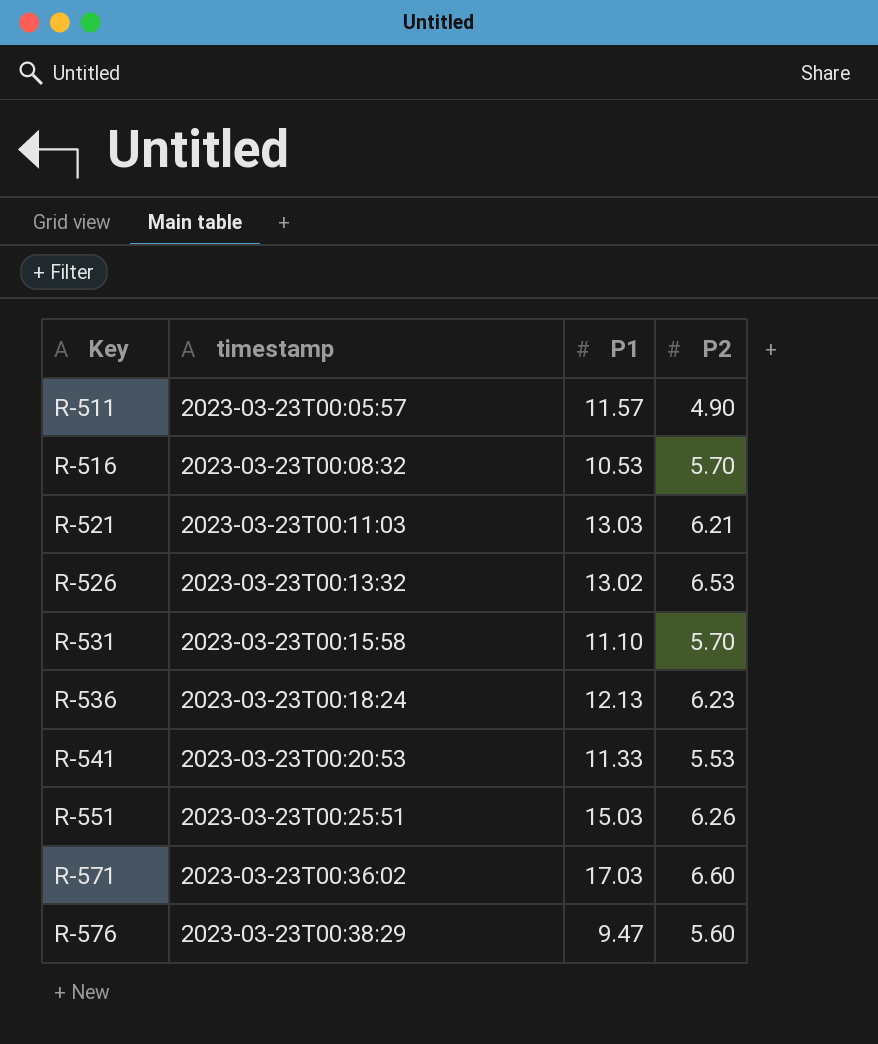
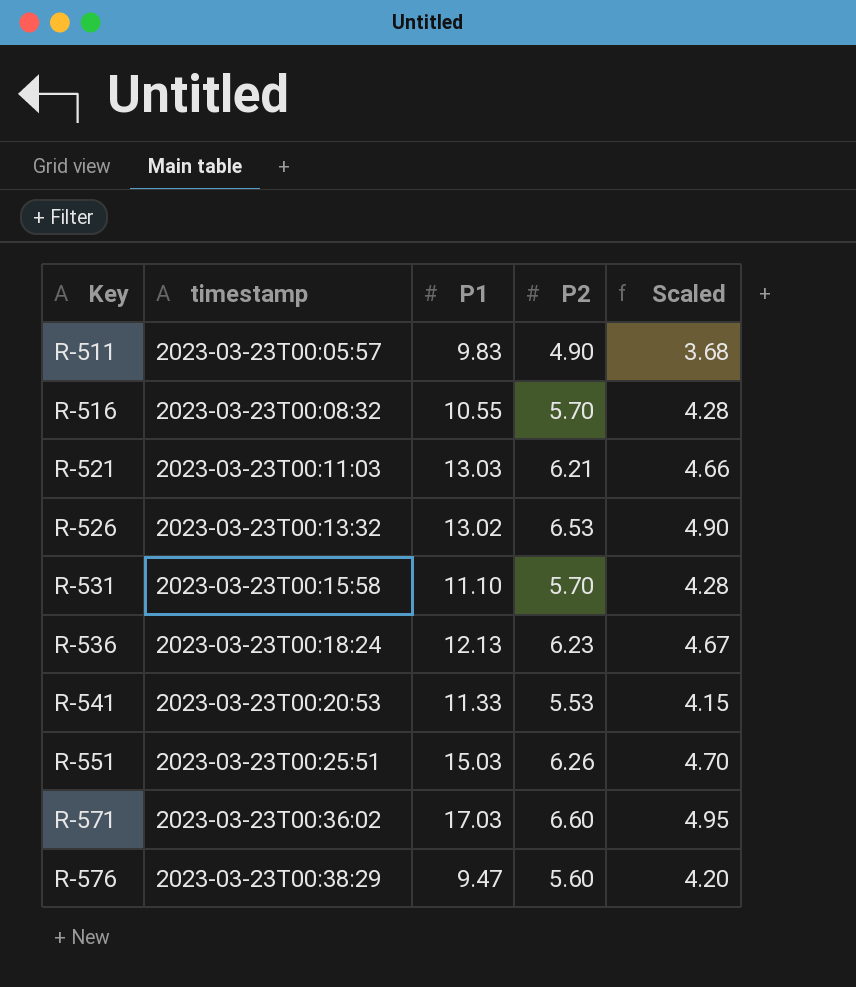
column Scaled | formula: none -> [P2] * 0.75
R-511 | P1: 11.57 -> 9.83
R-516 | P1: 10.53 -> 10.55

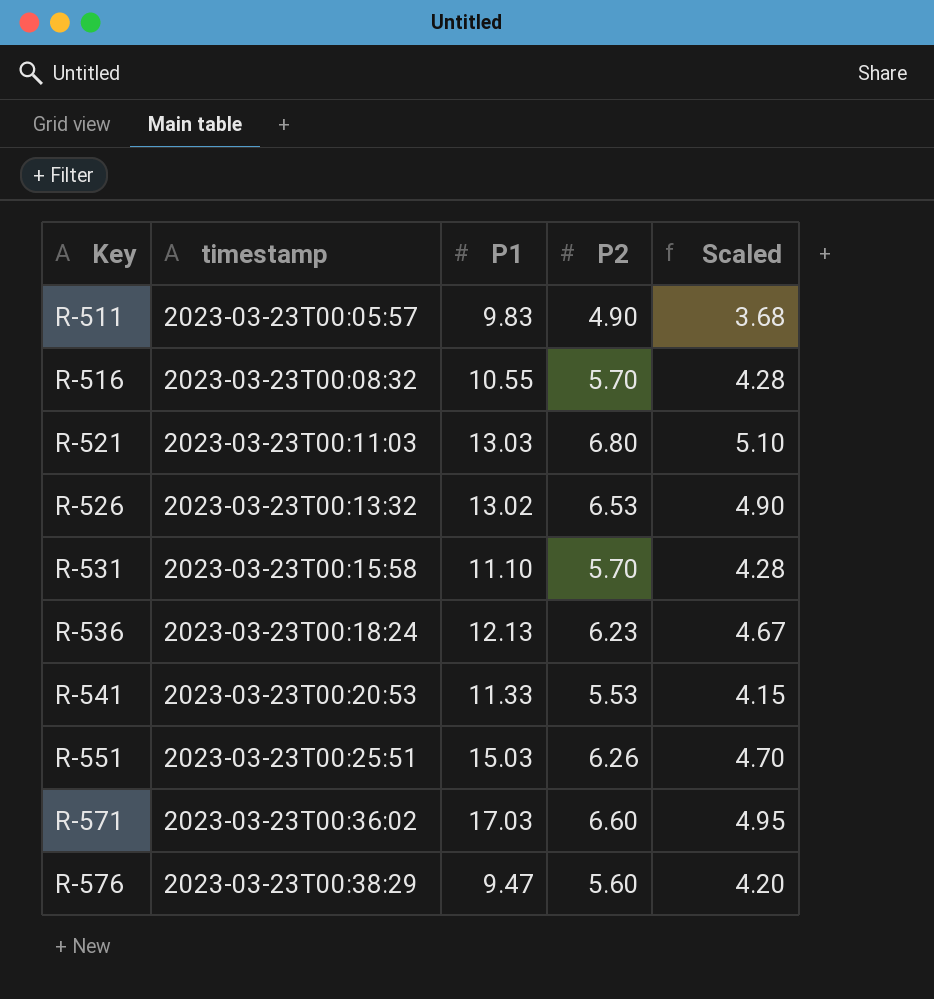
R-521 | P2: 6.21 -> 6.80
R-521 | Scaled: 4.66 -> 5.10

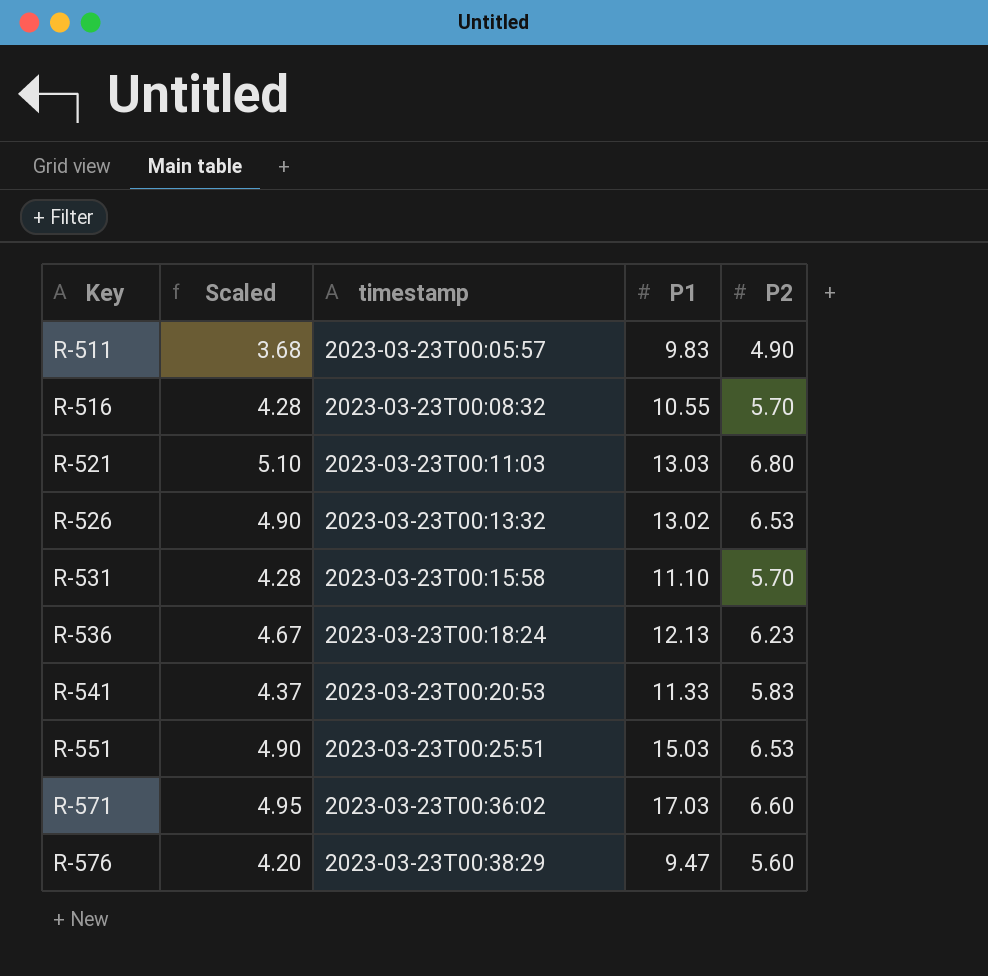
column Scaled | position: 5 -> 2
R-541 | Scaled: 4.15 -> 4.37
R-541 | P2: 5.53 -> 5.83
R-551 | Scaled: 4.70 -> 4.90
R-551 | P2: 6.26 -> 6.53

